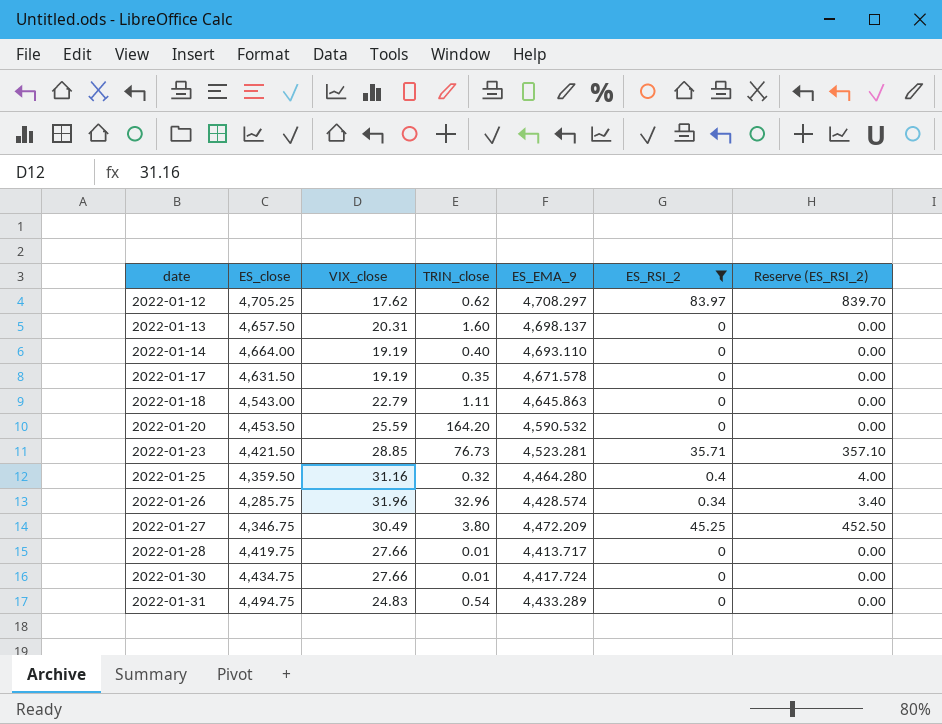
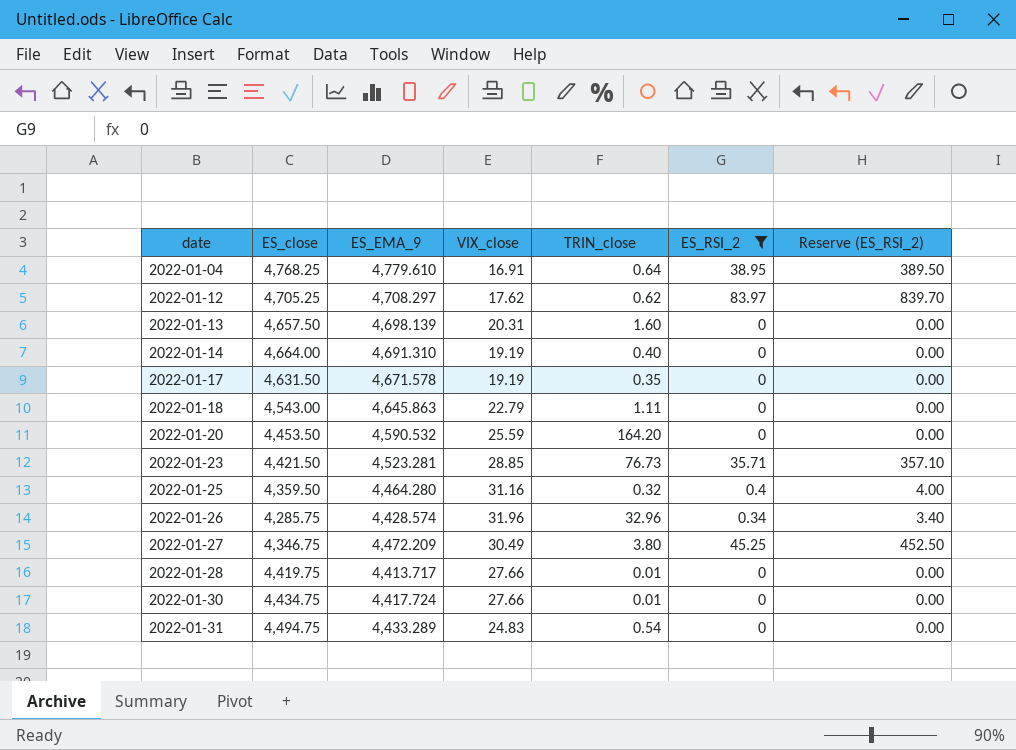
column ES_EMA_9 | position: 5 -> 3
row 2022-01-04: none -> 4,768.25 | 4,779.610 | 16.91 | 0.64 | 38.95 | 389.50
2022-01-13 | ES_EMA_9: 4,698.137 -> 4,698.139
2022-01-14 | ES_EMA_9: 4,693.110 -> 4,691.310

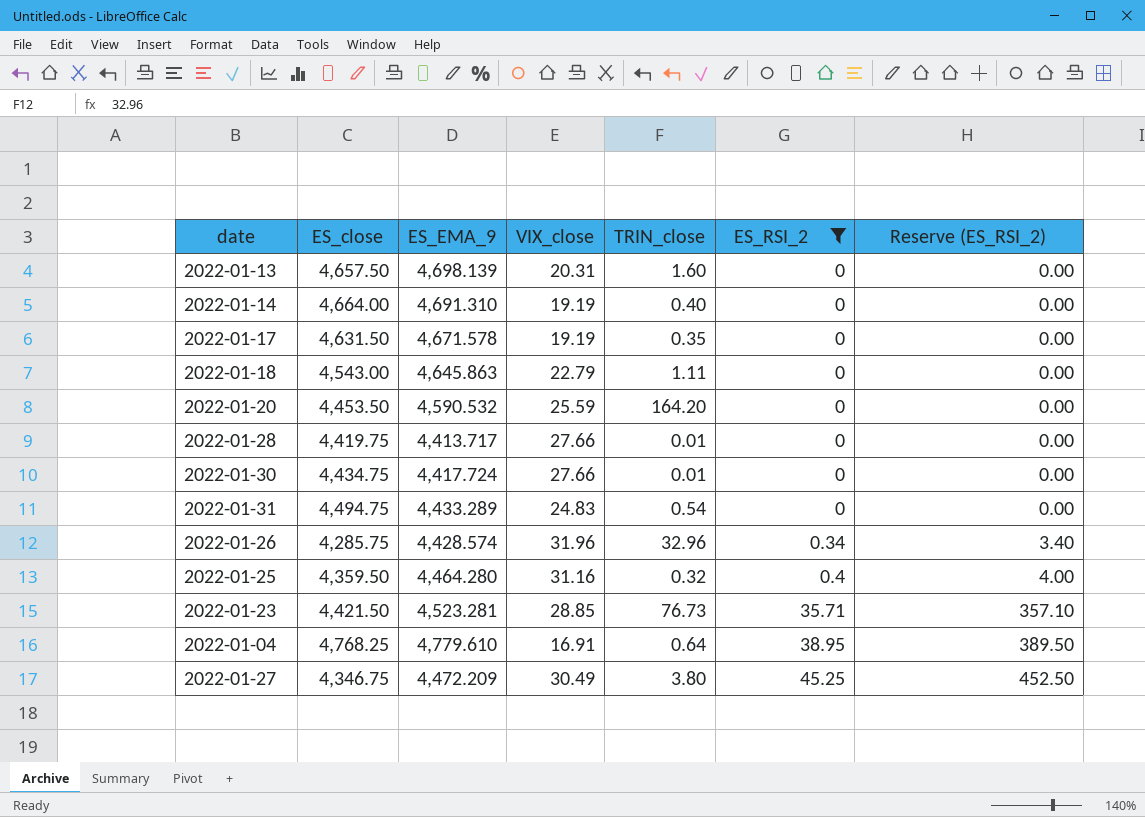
row order: date ascending -> ES_RSI_2 ascending
row 2022-01-12: 4,705.25 | 4,708.297 | 17.62 | 0.62 | 83.97 | 839.70 -> none

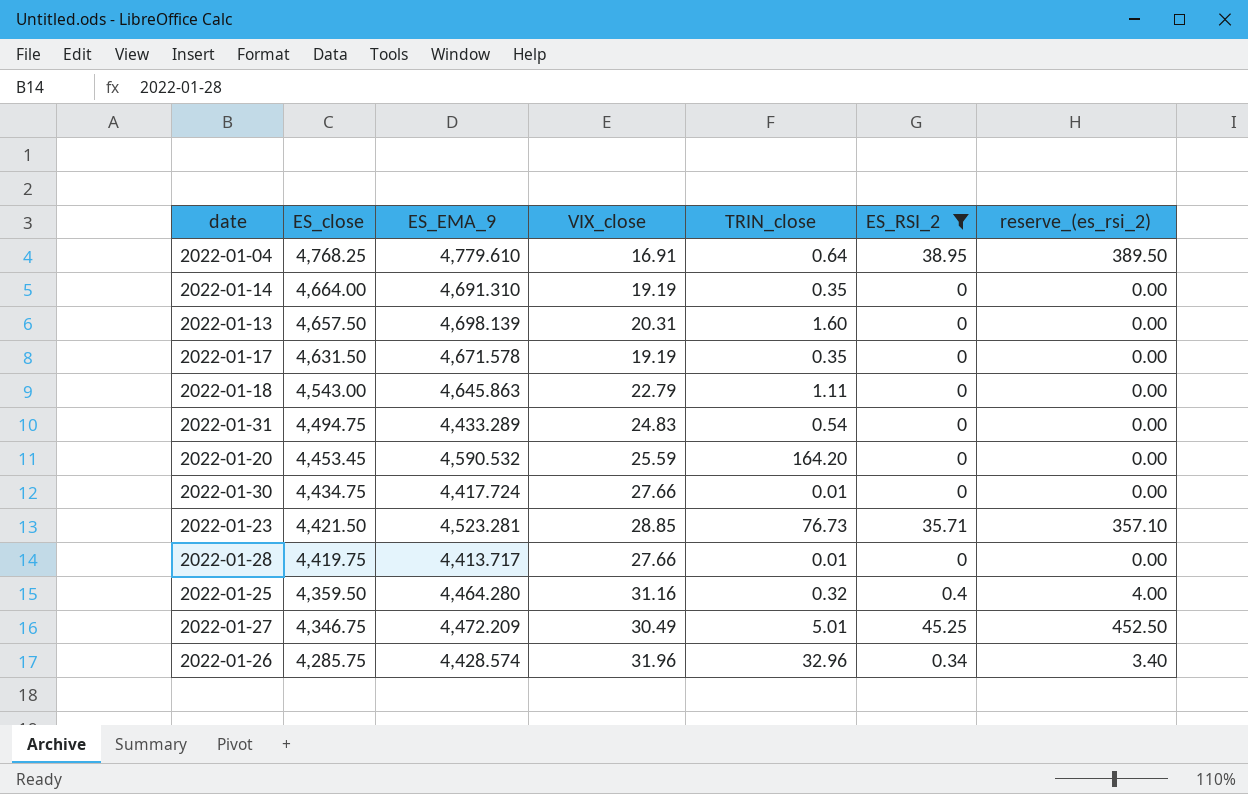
row order: ES_RSI_2 ascending -> ES_close descending
column name: Reserve (ES_RSI_2) -> reserve_(es_rsi_2)
2022-01-14 | TRIN_close: 0.40 -> 0.35
2022-01-20 | ES_close: 4,453.50 -> 4,453.45
2022-01-27 | TRIN_close: 3.80 -> 5.01

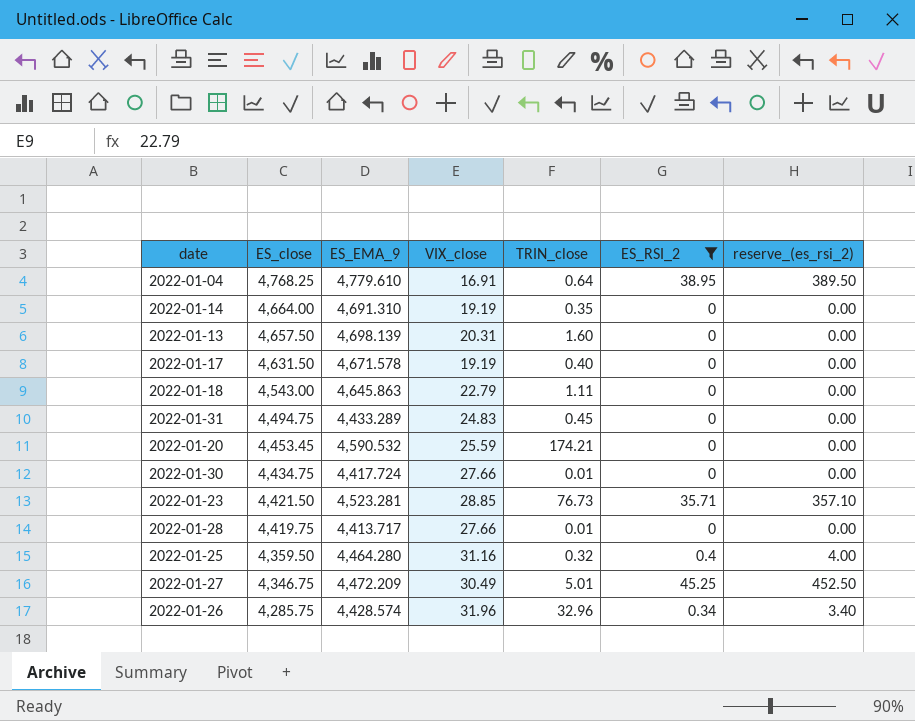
2022-01-17 | TRIN_close: 0.35 -> 0.40
2022-01-31 | TRIN_close: 0.54 -> 0.45
2022-01-20 | TRIN_close: 164.20 -> 174.21

